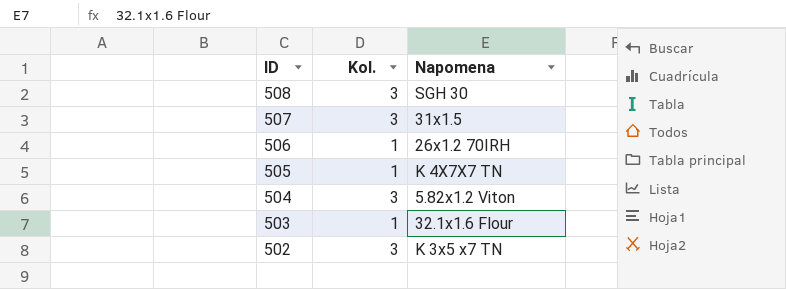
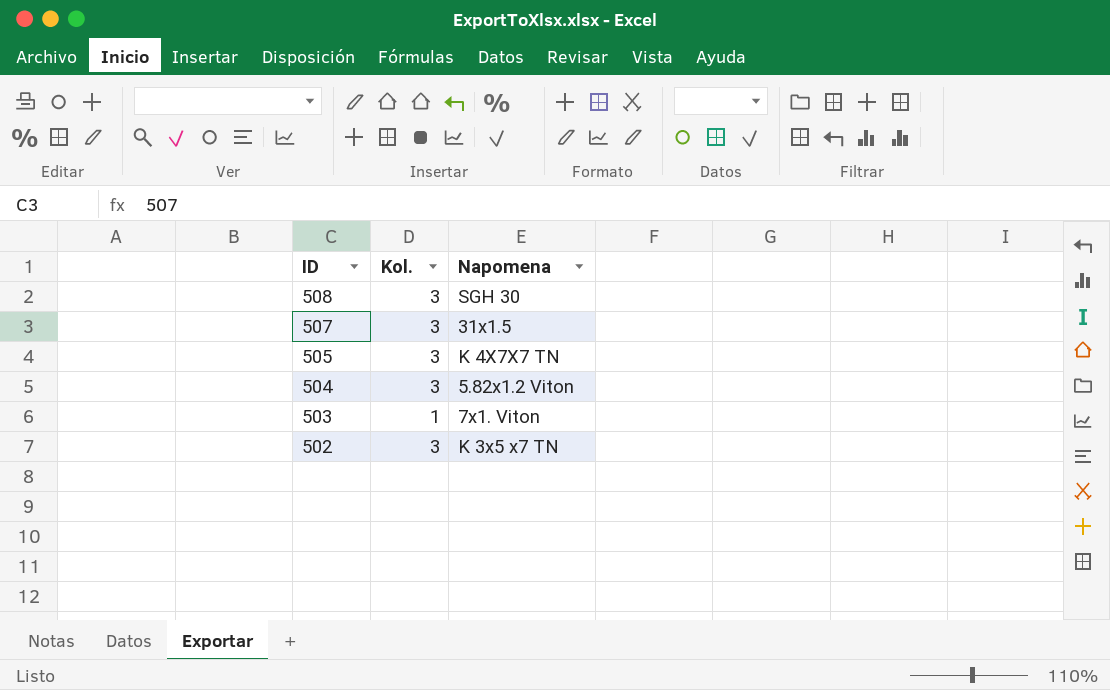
row 506: 1 | 26x1.2 70IRH -> none
505 | Kol.: 1 -> 3
503 | Napomena: 32.1x1.6 Flour -> 7x1. Viton

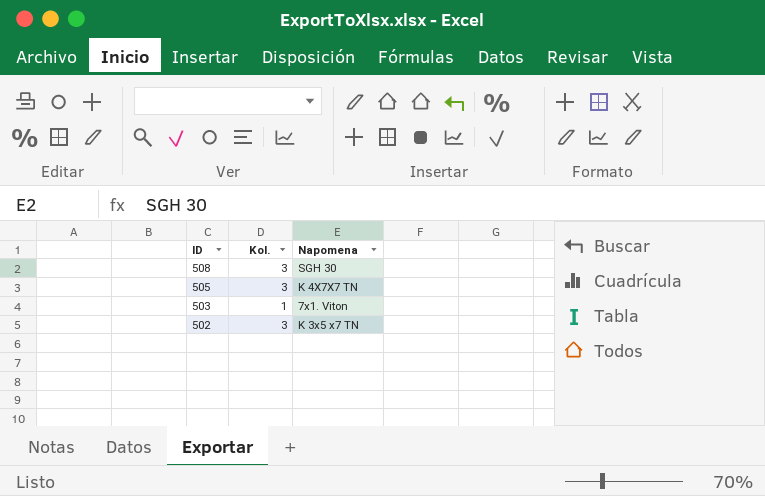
row 507: 3 | 31x1.5 -> none
row 504: 3 | 5.82x1.2 Viton -> none

